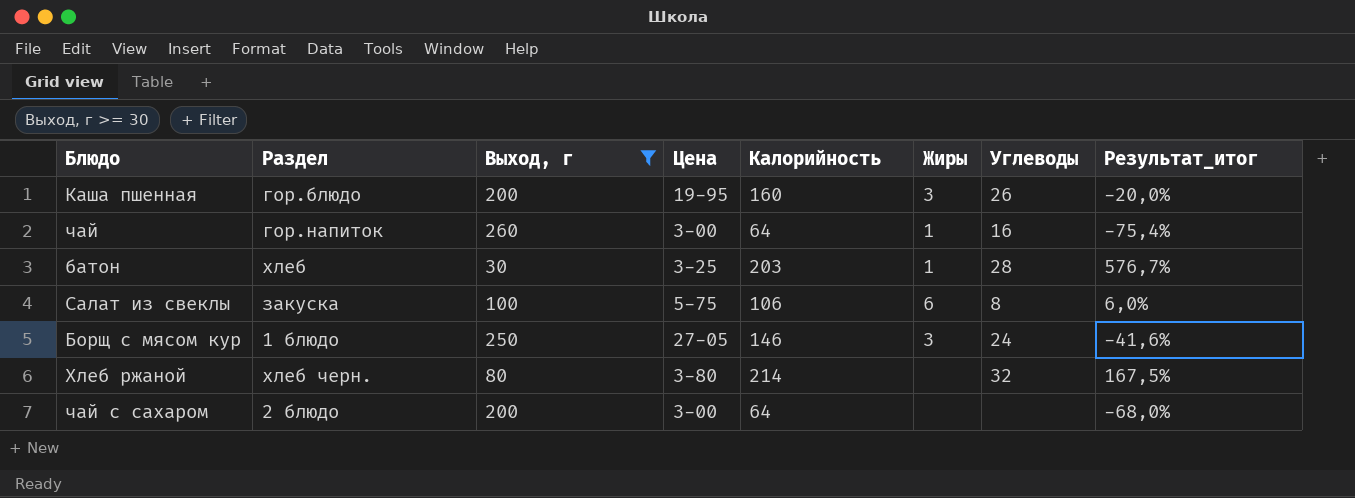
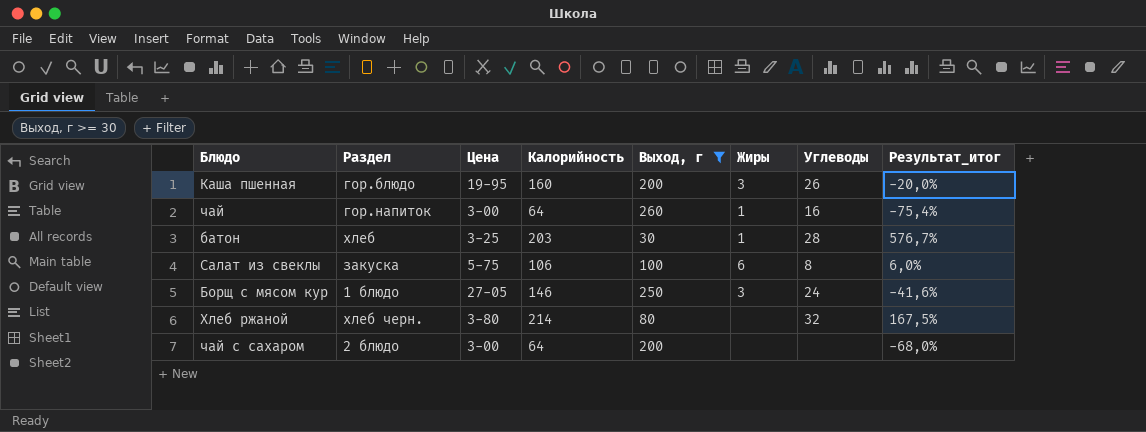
column Выход, г | position: 3 -> 5

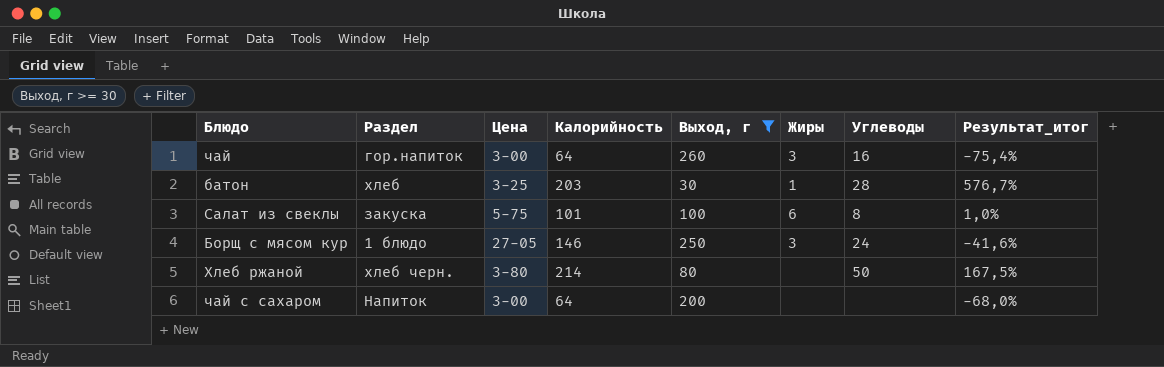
row Каша пшенная: гор.блюдо | 19-95 | 160 | 200 | 3 | 26 | -20,0% -> none
чай | Жиры: 1 -> 3
Салат из свеклы | Калорийность: 106 -> 101
Салат из свеклы | Результат_итог: 6,0% -> 1,0%
Хлеб ржаной | Углеводы: 32 -> 50
чай с сахаром | Раздел: 2 блюдо -> Напиток

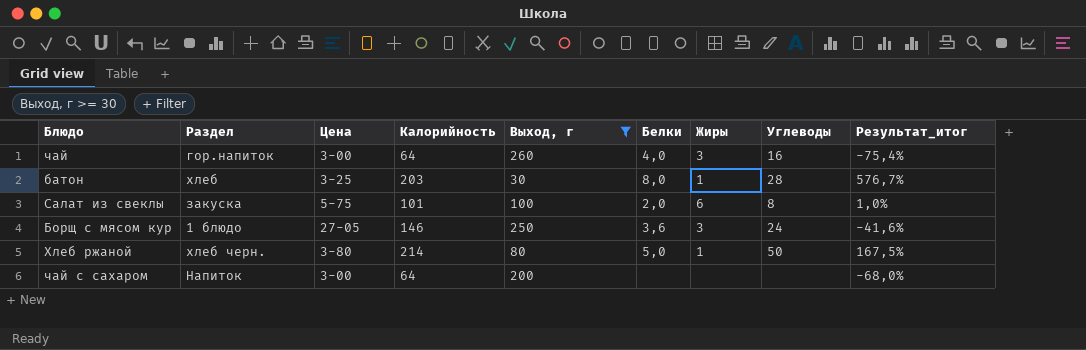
column Белки | position: none -> 6
Хлеб ржаной | Жиры: none -> 1

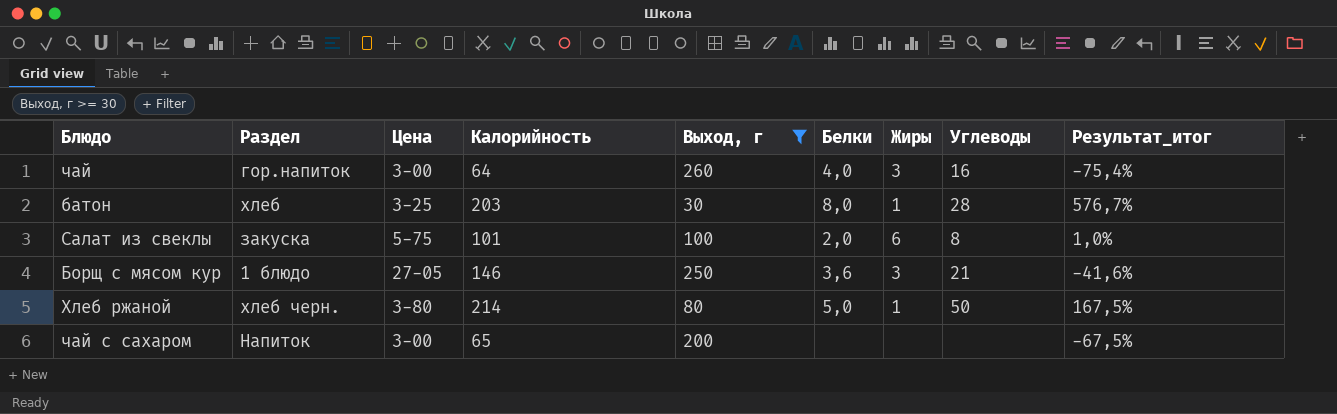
Борщ с мясом кур | Углеводы: 24 -> 21
чай с сахаром | Калорийность: 64 -> 65
чай с сахаром | Результат_итог: -68,0% -> -67,5%

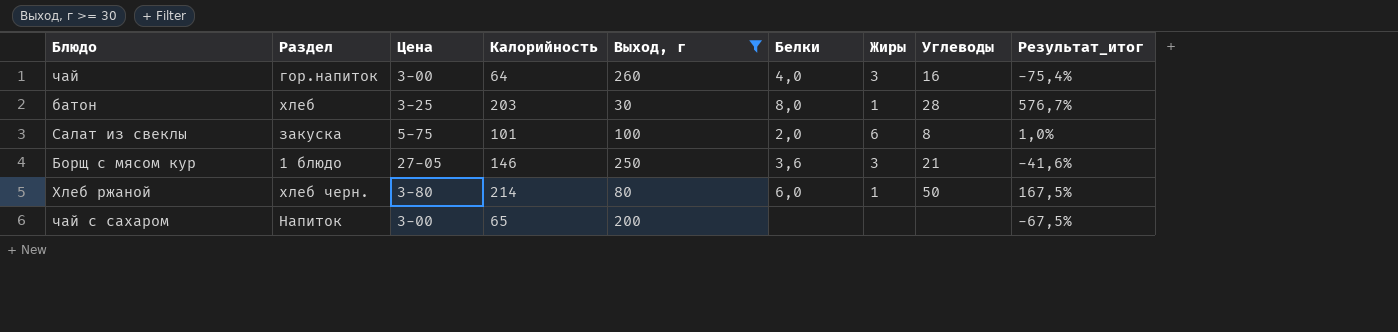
Хлеб ржаной | Белки: 5,0 -> 6,0

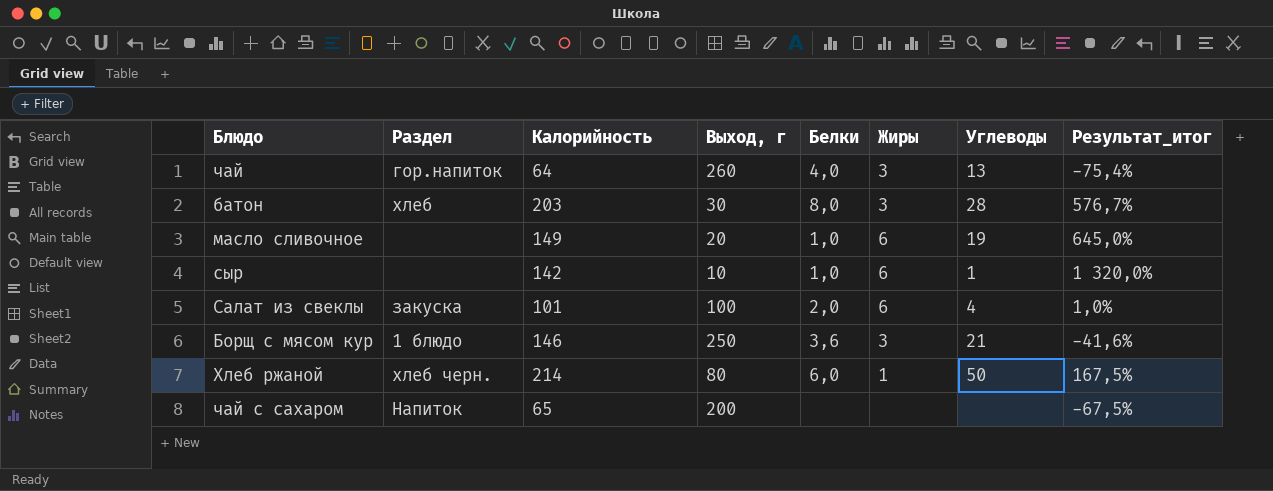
filter: Выход, г >= 30 -> none
column Цена | position: 3 -> none
чай | Углеводы: 16 -> 13
батон | Жиры: 1 -> 3
Салат из свеклы | Углеводы: 8 -> 4

